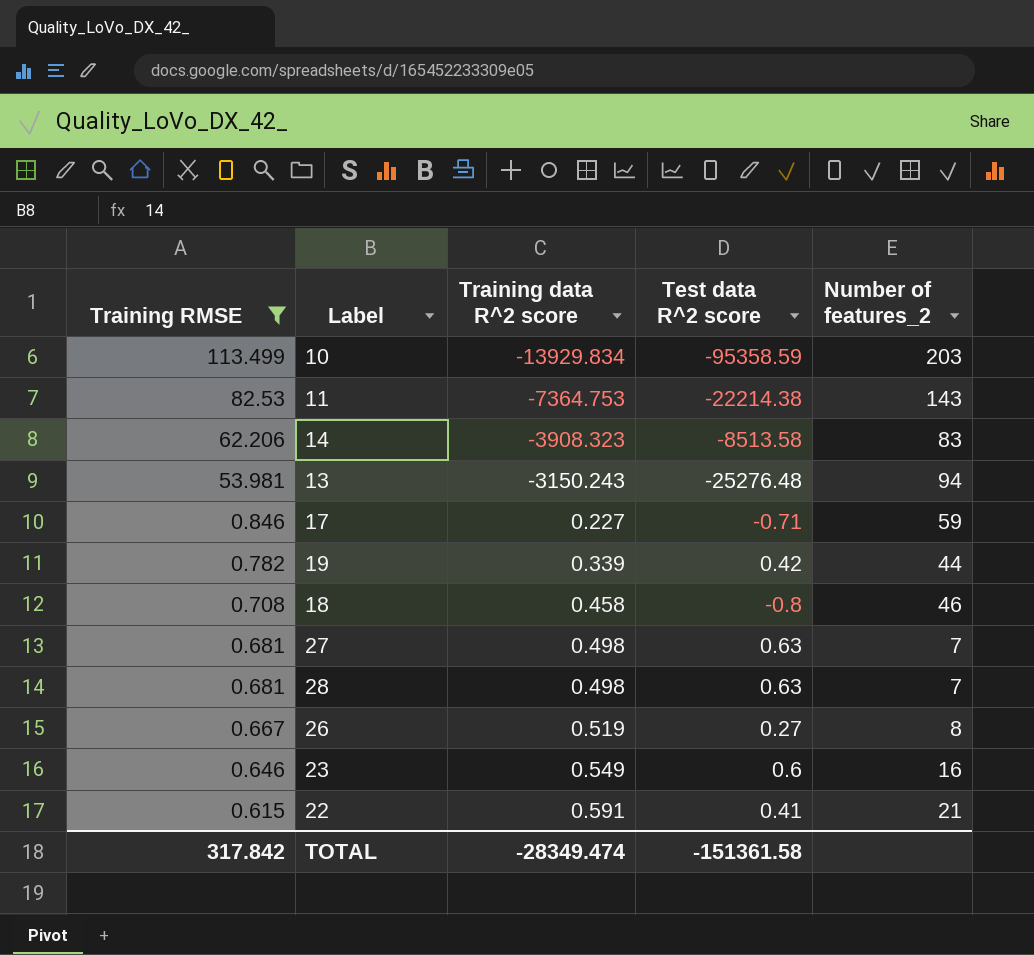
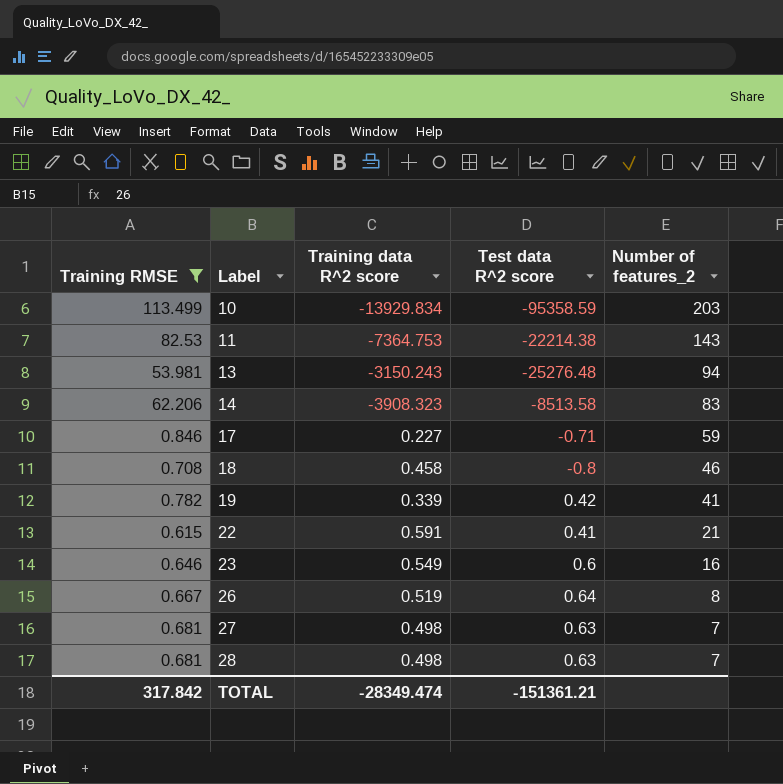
row order: Training RMSE descending -> Label ascending
19 | Number of features_2: 44 -> 41
26 | Test data R^2 score: 0.27 -> 0.64
TOTAL | Test data R^2 score: -151361.58 -> -151361.21

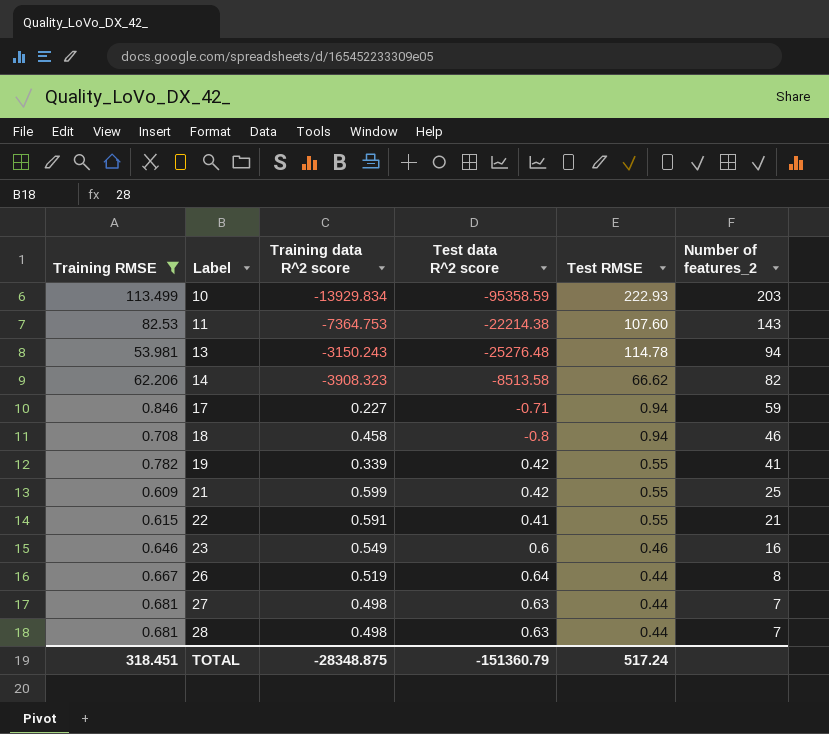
column Test RMSE | position: none -> 5
14 | Number of features_2: 83 -> 82
row 21: none -> 0.609 | 0.599 | 0.42 | 0.55 | 25
TOTAL | Training RMSE: 317.842 -> 318.451
TOTAL | Training data R^2 score: -28349.474 -> -28348.875
TOTAL | Test data R^2 score: -151361.21 -> -151360.79

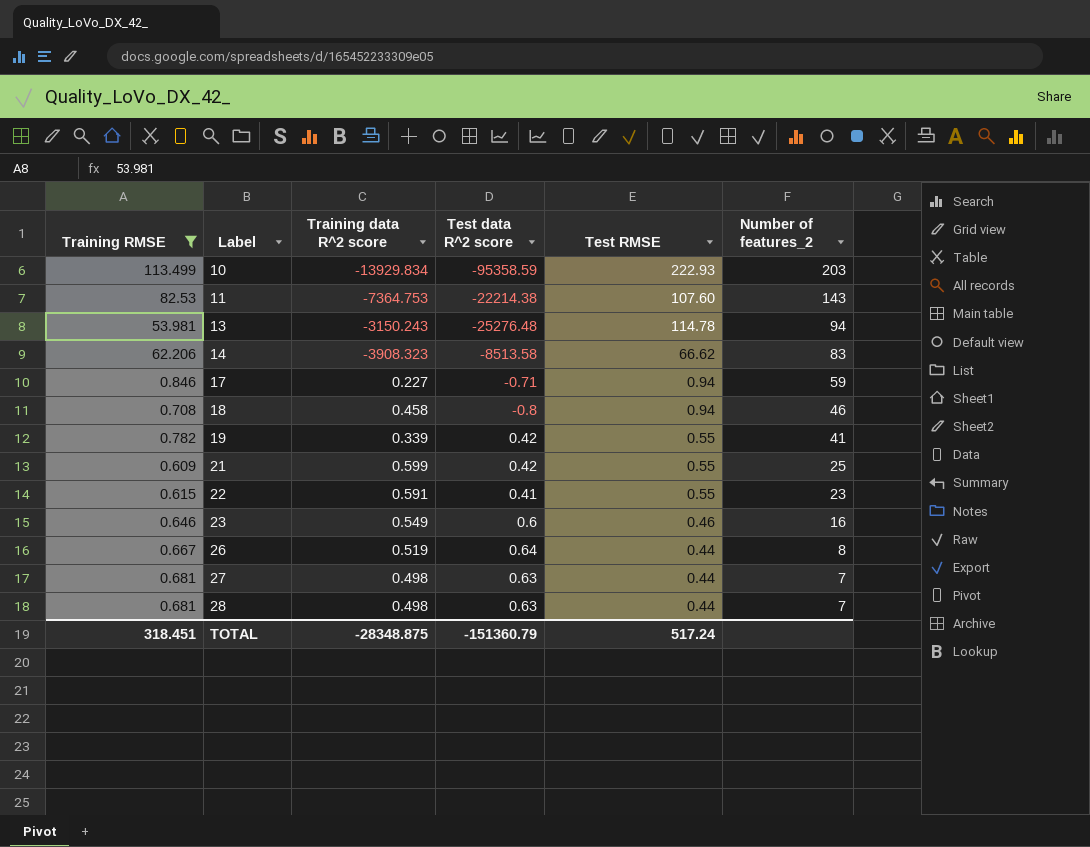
14 | Number of features_2: 82 -> 83
22 | Number of features_2: 21 -> 23

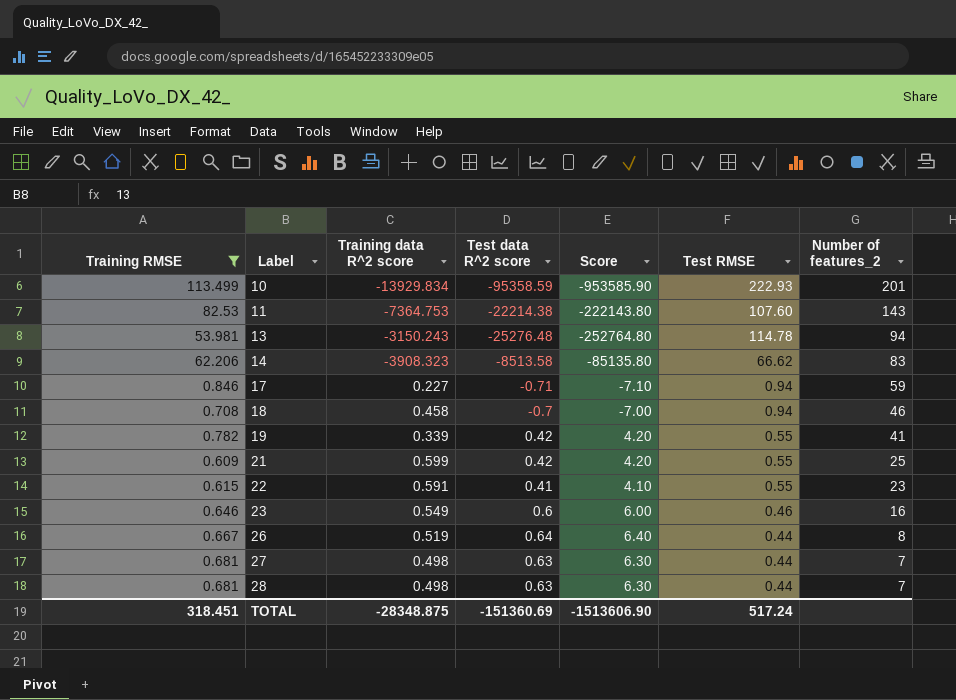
column Score | formula: none -> [Test data R^2 score] * 10
10 | Number of features_2: 203 -> 201
18 | Test data R^2 score: -0.8 -> -0.7
TOTAL | Test data R^2 score: -151360.79 -> -151360.69

